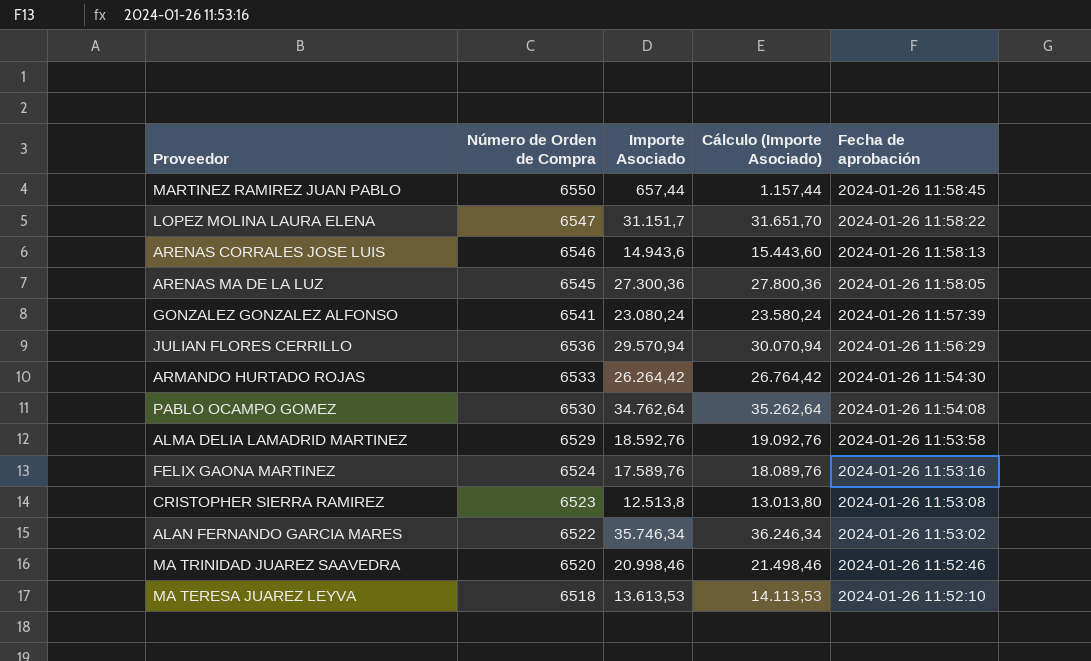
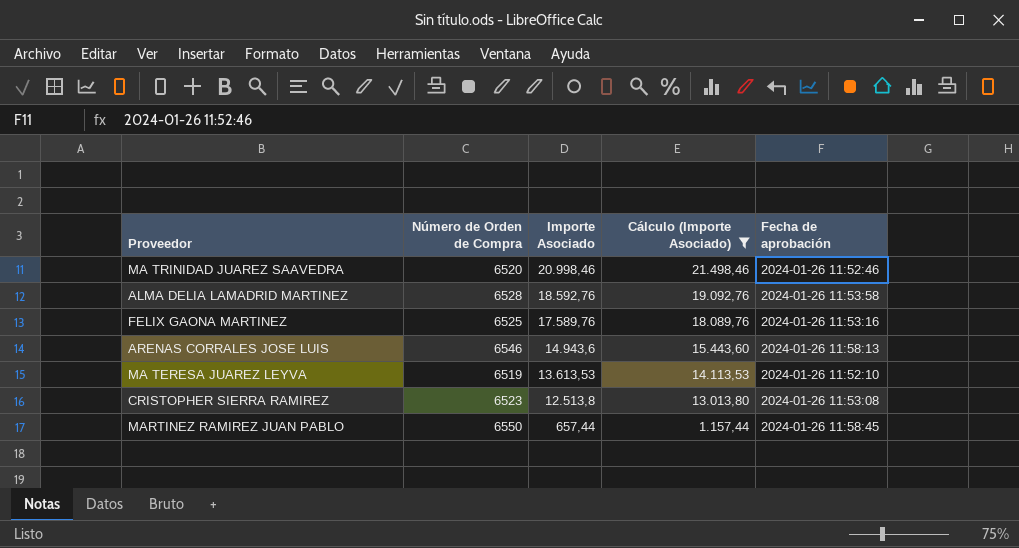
filter: none -> Cálculo (Importe Asociado) <= 21.498,46
row order: Número de Orden de Compra descending -> Importe Asociado descending
ALMA DELIA LAMADRID MARTINEZ | Número de Orden de Compra: 6529 -> 6528
FELIX GAONA MARTINEZ | Número de Orden de Compra: 6524 -> 6525
MA TERESA JUAREZ LEYVA | Número de Orden de Compra: 6518 -> 6519

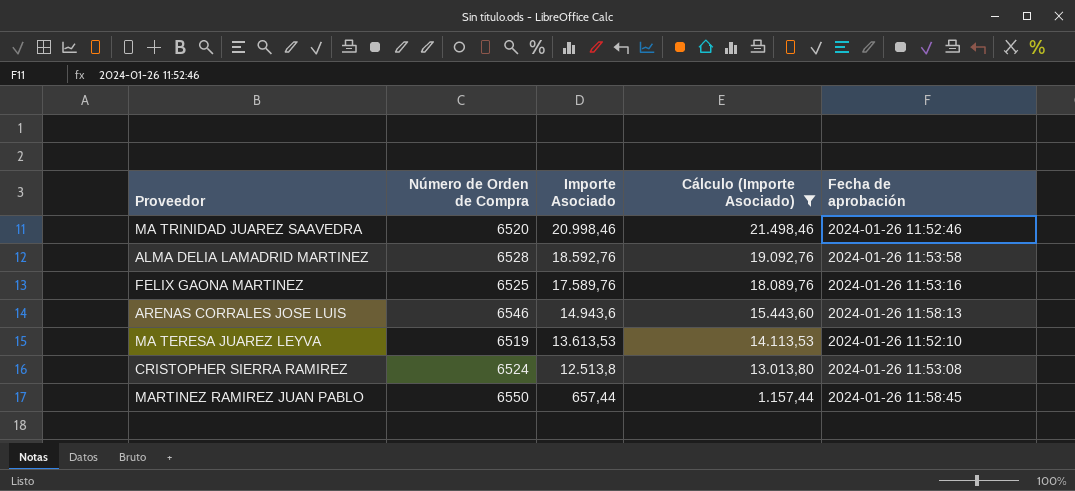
CRISTOPHER SIERRA RAMIREZ | Número de Orden de Compra: 6523 -> 6524

